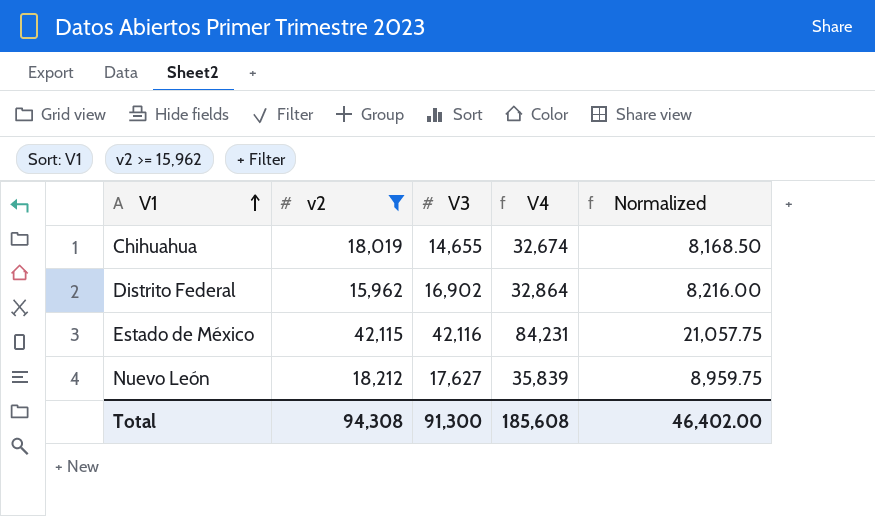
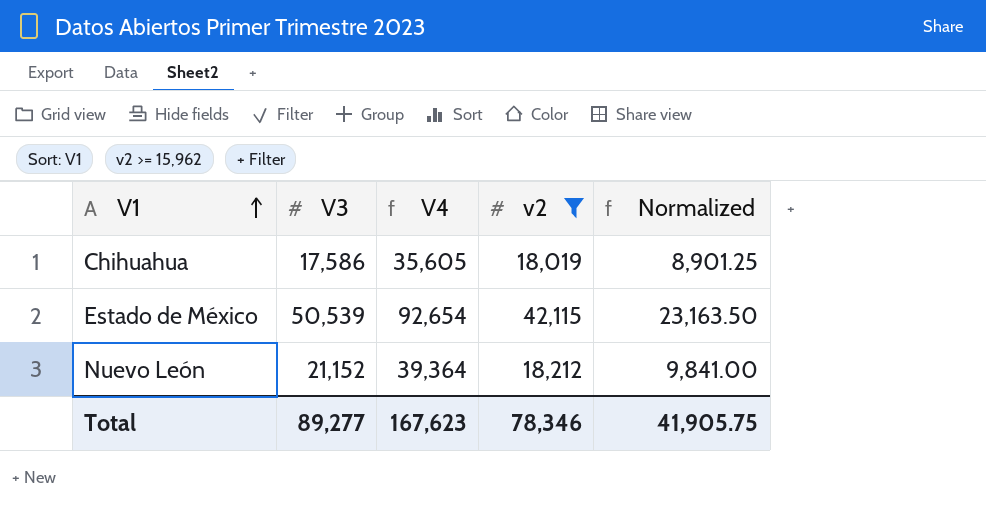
column v2 | position: 2 -> 4
row Distrito Federal: 15,962 | 16,902 | 32,864 | 8,216.00 -> none
Chihuahua | V3: 14,655 -> 17,586
Chihuahua | V4: 32,674 -> 35,605
Chihuahua | Normalized: 8,168.50 -> 8,901.25
Estado de México | V3: 42,116 -> 50,539
Estado de México | V4: 84,231 -> 92,654
Estado de México | Normalized: 21,057.75 -> 23,163.50
Nuevo León | V3: 17,627 -> 21,152
Nuevo León | V4: 35,839 -> 39,364
Nuevo León | Normalized: 8,959.75 -> 9,841.00
Total | V3: 91,300 -> 89,277
Total | V4: 185,608 -> 167,623
Total | v2: 94,308 -> 78,346
Total | Normalized: 46,402.00 -> 41,905.75

